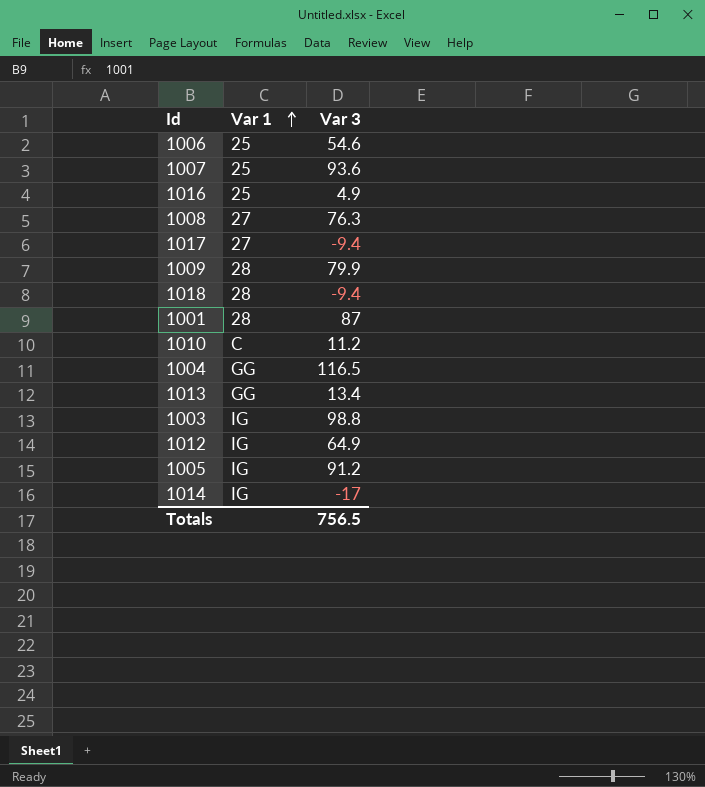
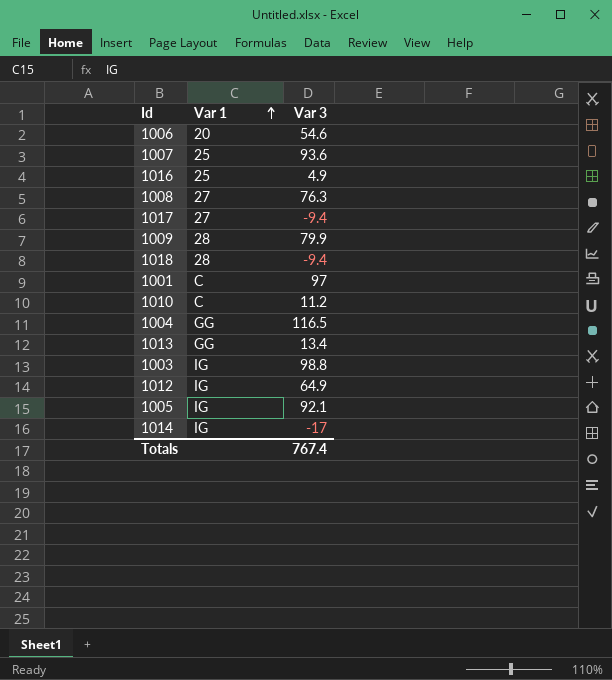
1006 | Var 1: 25 -> 20
1001 | Var 1: 28 -> C
1001 | Var 3: 87 -> 97
1005 | Var 3: 91.2 -> 92.1
Totals | Var 3: 756.5 -> 767.4

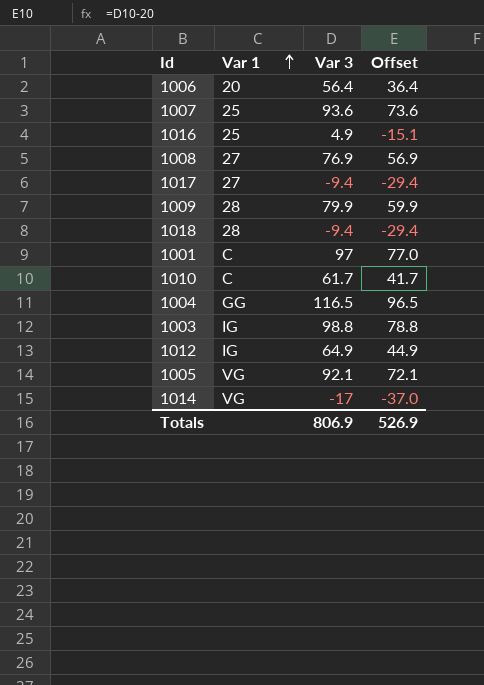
column Offset | formula: none -> [Var 3] - 20
row 1013: GG | 13.4 -> none
1006 | Var 3: 54.6 -> 56.4
1008 | Var 3: 76.3 -> 76.9
1010 | Var 3: 11.2 -> 61.7
1005 | Var 1: IG -> VG
1014 | Var 1: IG -> VG
Totals | Var 3: 767.4 -> 806.9

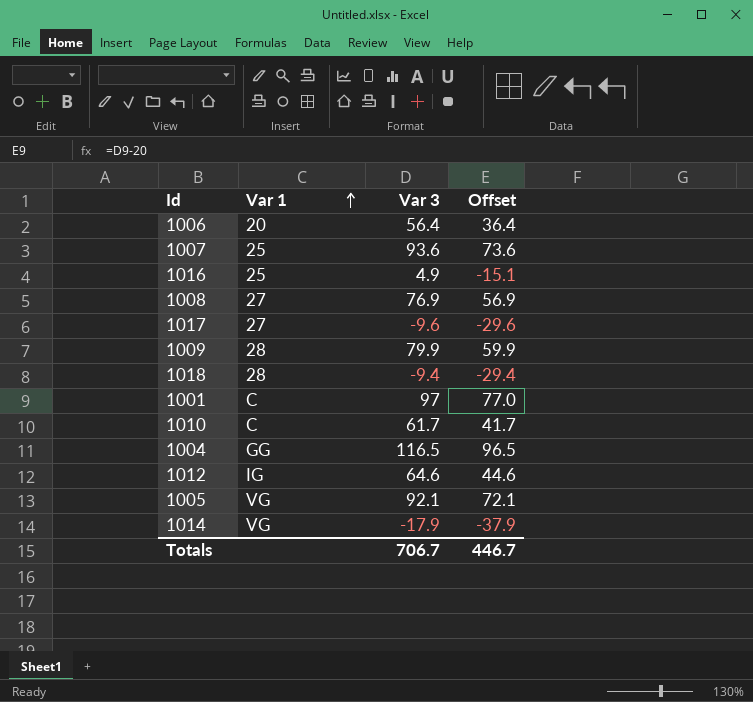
row 1003: IG | 98.8 | 78.8 -> none
1017 | Var 3: -9.4 -> -9.6
1017 | Offset: -29.4 -> -29.6
1012 | Var 3: 64.9 -> 64.6
1012 | Offset: 44.9 -> 44.6
1014 | Var 3: -17 -> -17.9
1014 | Offset: -37.0 -> -37.9
Totals | Var 3: 806.9 -> 706.7
Totals | Offset: 526.9 -> 446.7

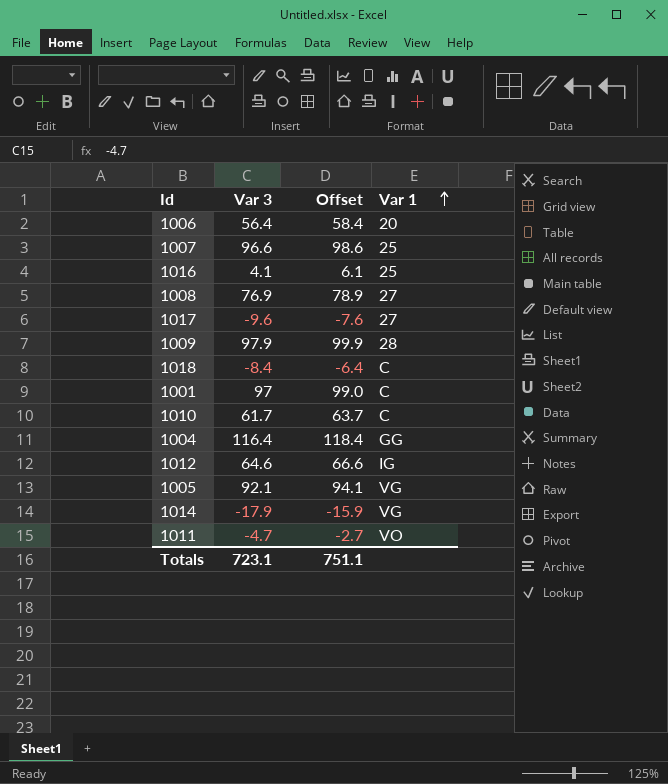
column Offset | formula: [Var 3] - 20 -> [Var 3] + 2
column Var 1 | position: 2 -> 4
1007 | Var 3: 93.6 -> 96.6
1016 | Var 3: 4.9 -> 4.1
1009 | Var 3: 79.9 -> 97.9
1018 | Var 3: -9.4 -> -8.4
1018 | Var 1: 28 -> C
1004 | Var 3: 116.5 -> 116.4
row 1011: none -> -4.7 | -2.7 | VO
Totals | Var 3: 706.7 -> 723.1
Totals | Offset: 446.7 -> 751.1

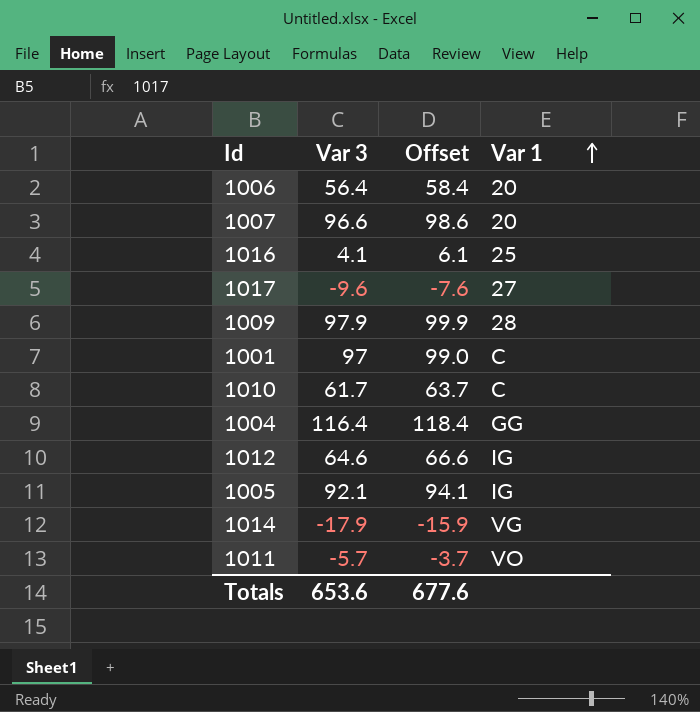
row 1008: 76.9 | 78.9 | 27 -> none
row 1018: -8.4 | -6.4 | C -> none
1007 | Var 1: 25 -> 20
1005 | Var 1: VG -> IG
1011 | Var 3: -4.7 -> -5.7
1011 | Offset: -2.7 -> -3.7
Totals | Var 3: 723.1 -> 653.6
Totals | Offset: 751.1 -> 677.6

